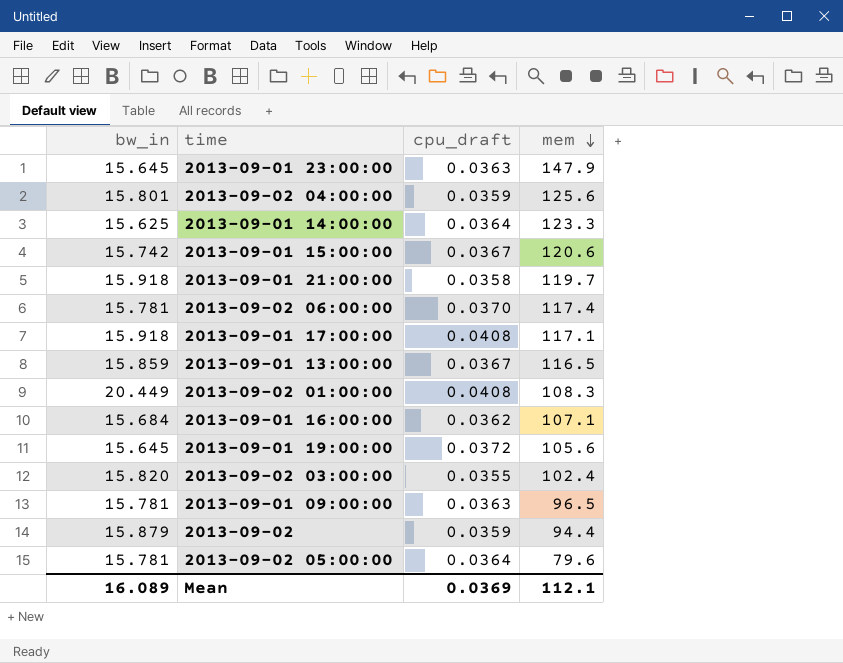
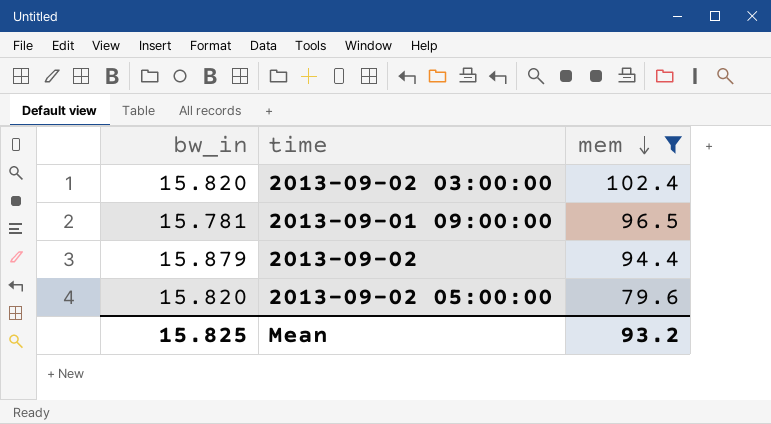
filter: none -> mem <= 102.4
column cpu_draft | position: 3 -> none
2013-09-02 05:00:00 | bw_in: 15.781 -> 15.820
Mean | bw_in: 16.089 -> 15.825
Mean | mem: 112.1 -> 93.2

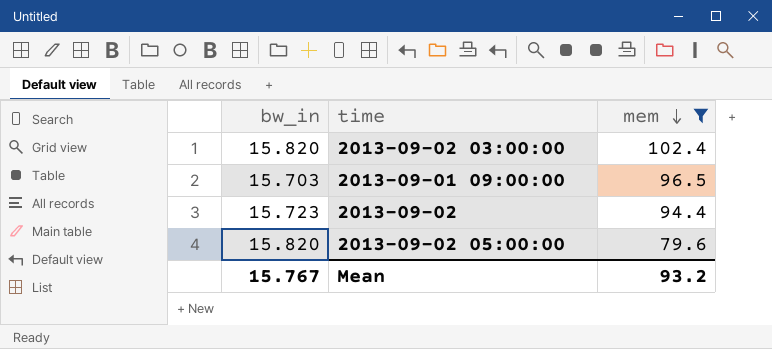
2013-09-01 09:00:00 | bw_in: 15.781 -> 15.703
2013-09-02 | bw_in: 15.879 -> 15.723
Mean | bw_in: 15.825 -> 15.767

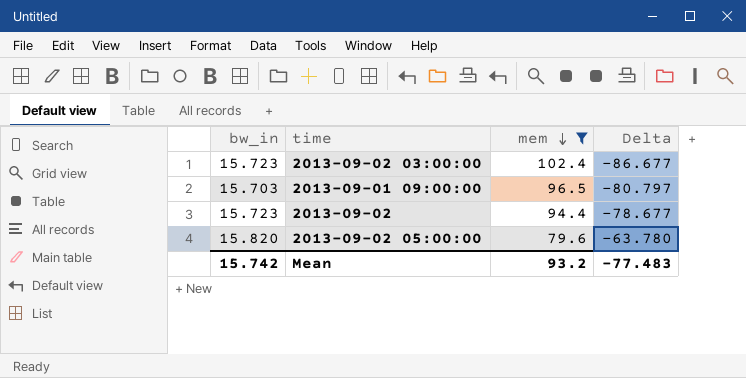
column Delta | formula: none -> [bw_in] - [mem]
2013-09-02 03:00:00 | bw_in: 15.820 -> 15.723
Mean | bw_in: 15.767 -> 15.742

